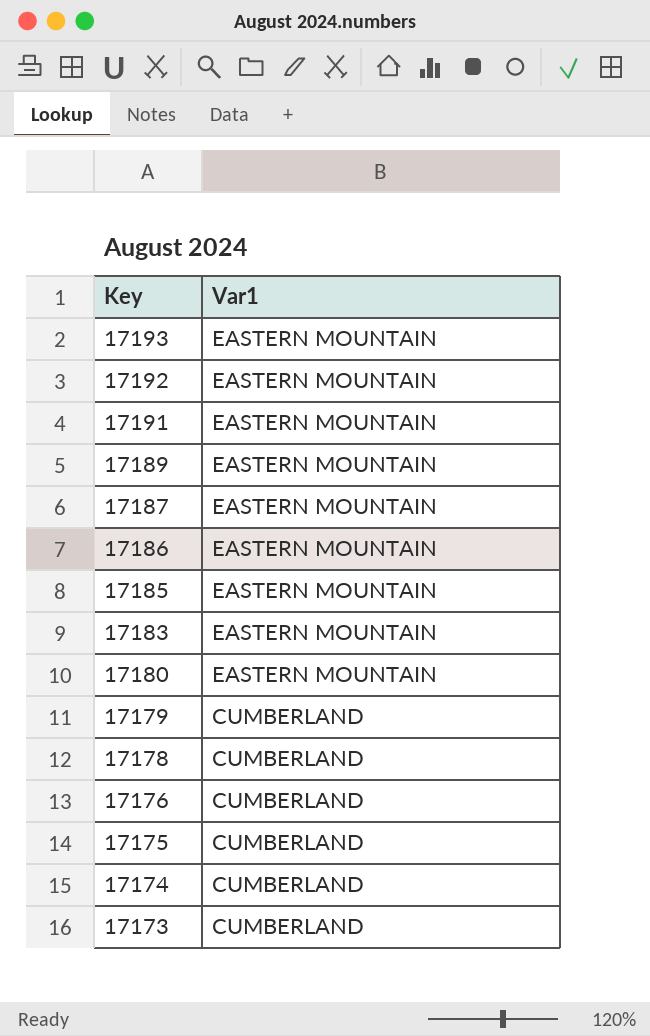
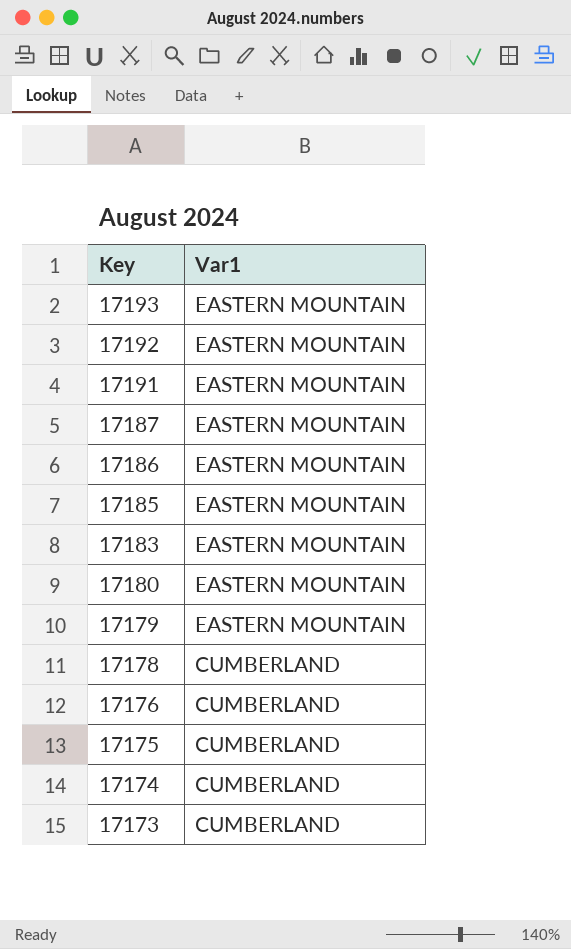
row 17189: EASTERN MOUNTAIN -> none
17179 | Var1: CUMBERLAND -> EASTERN MOUNTAIN

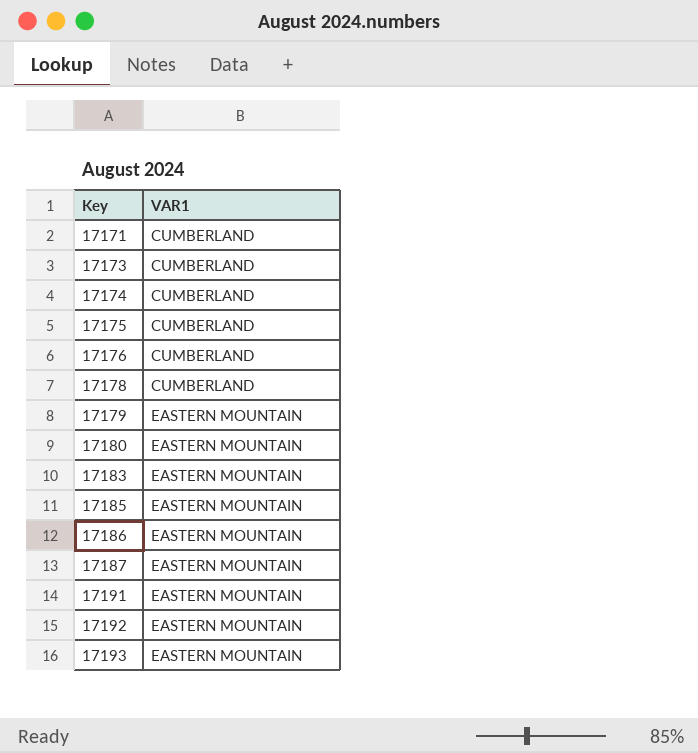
row order: Key descending -> Key ascending
column name: Var1 -> VAR1
row 17171: none -> CUMBERLAND

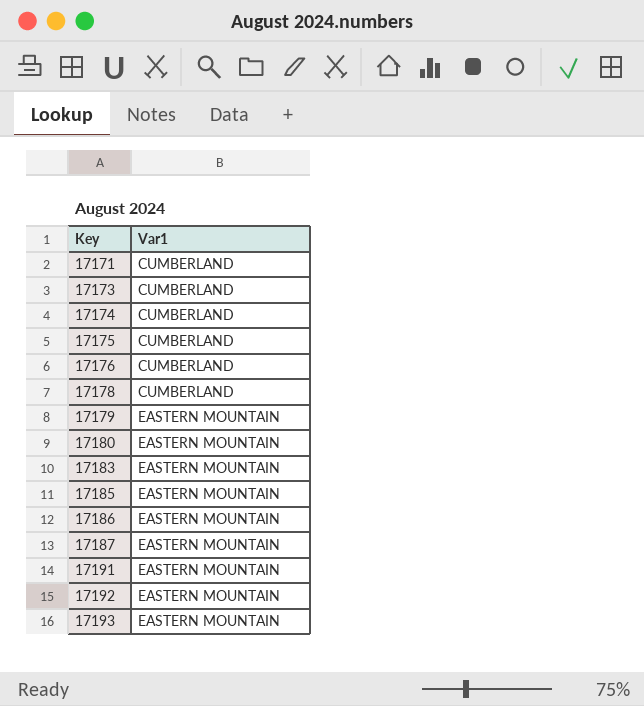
column name: VAR1 -> Var1

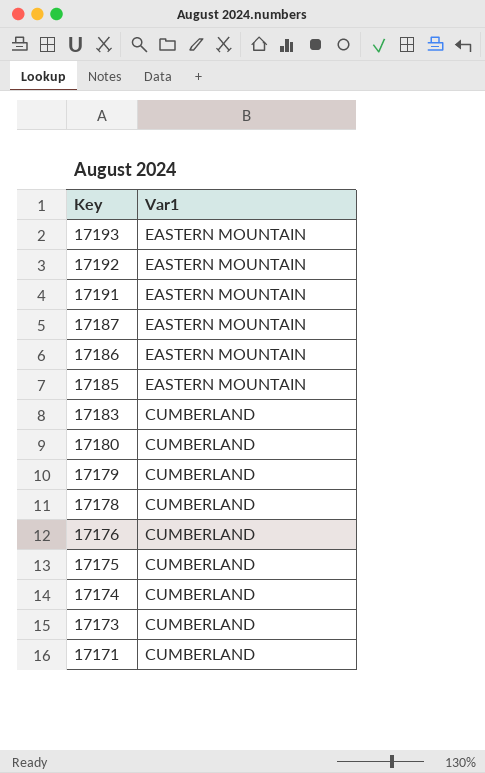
row order: Key ascending -> Key descending
17183 | Var1: EASTERN MOUNTAIN -> CUMBERLAND
17180 | Var1: EASTERN MOUNTAIN -> CUMBERLAND
17179 | Var1: EASTERN MOUNTAIN -> CUMBERLAND

